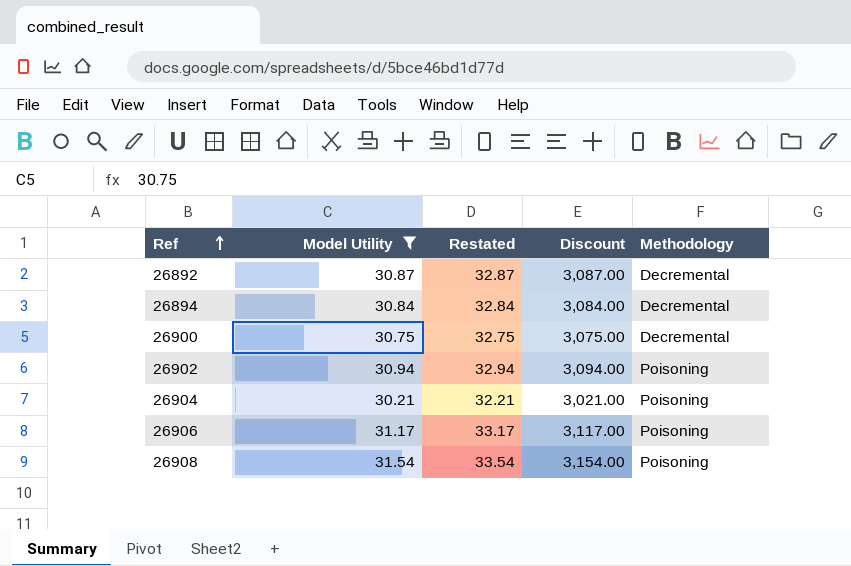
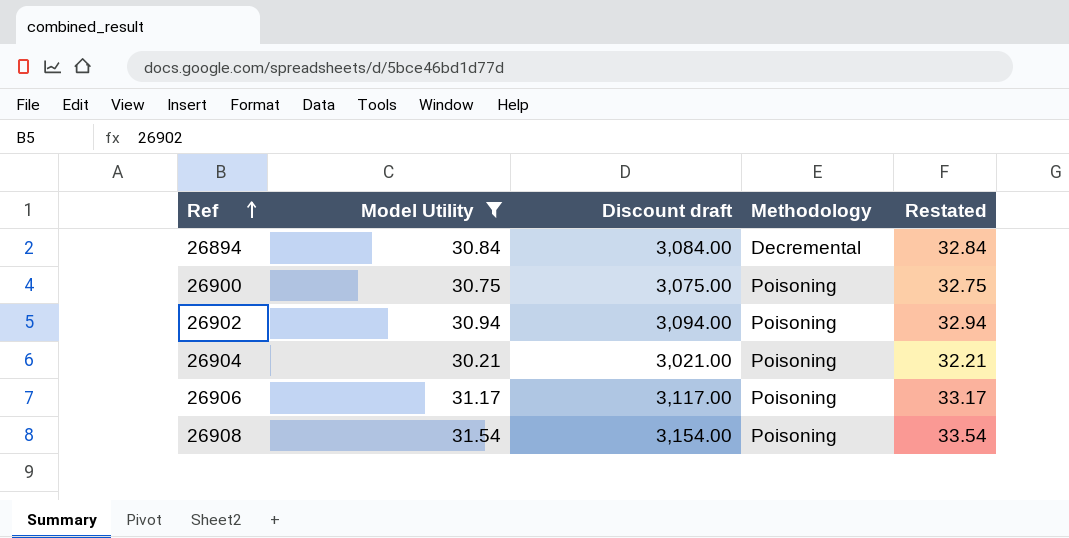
column name: Discount -> Discount draft
column Restated | position: 3 -> 5
row 26892: 30.87 | 32.87 | 3,087.00 | Decremental -> none
26900 | Methodology: Decremental -> Poisoning

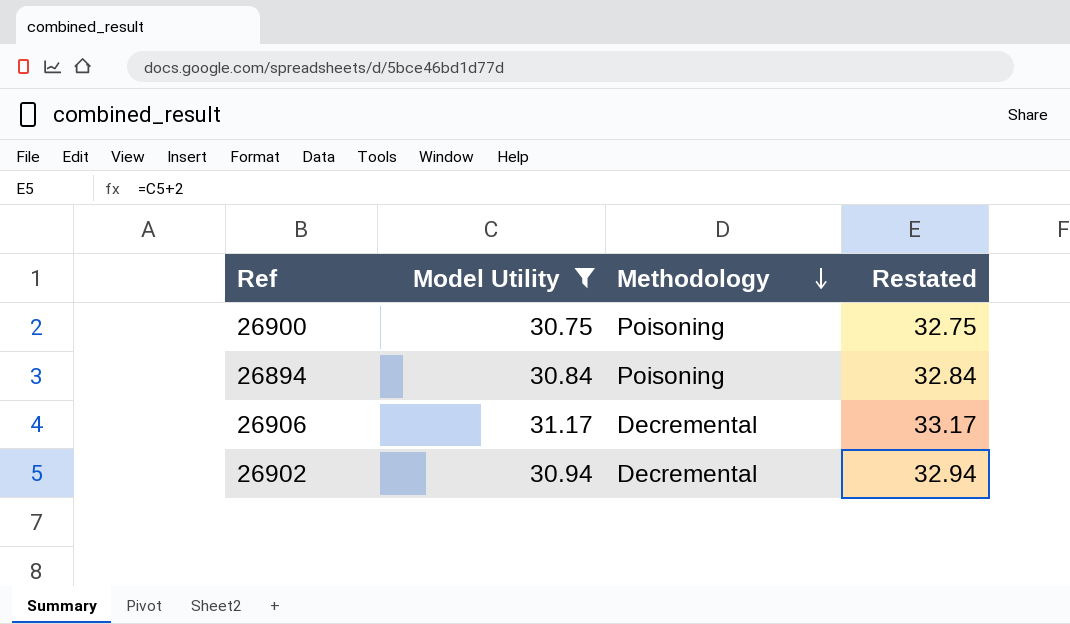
row order: Ref ascending -> Methodology descending
column Discount draft | formula: [Model Utility] * 100 -> none
row 26904: 30.21 | 3,021.00 | Poisoning | 32.21 -> none
row 26908: 31.54 | 3,154.00 | Poisoning | 33.54 -> none
26894 | Methodology: Decremental -> Poisoning
26906 | Methodology: Poisoning -> Decremental
26902 | Methodology: Poisoning -> Decremental

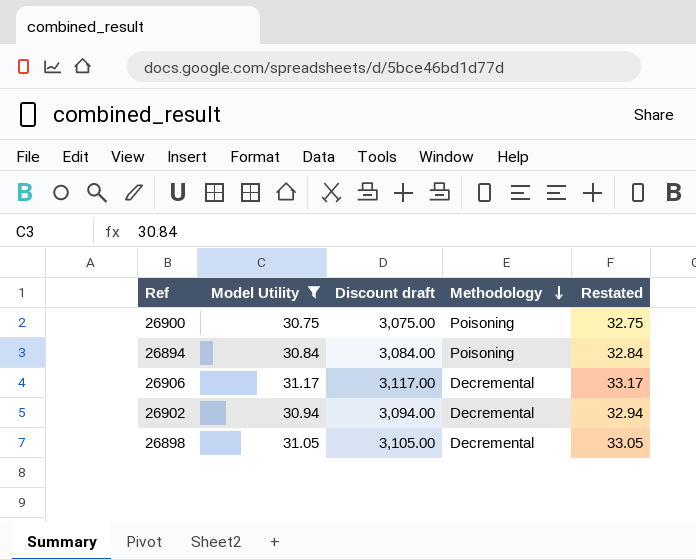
column Discount draft | formula: none -> [Model Utility] * 100
row 26898: none -> 31.05 | 3,105.00 | Decremental | 33.05

